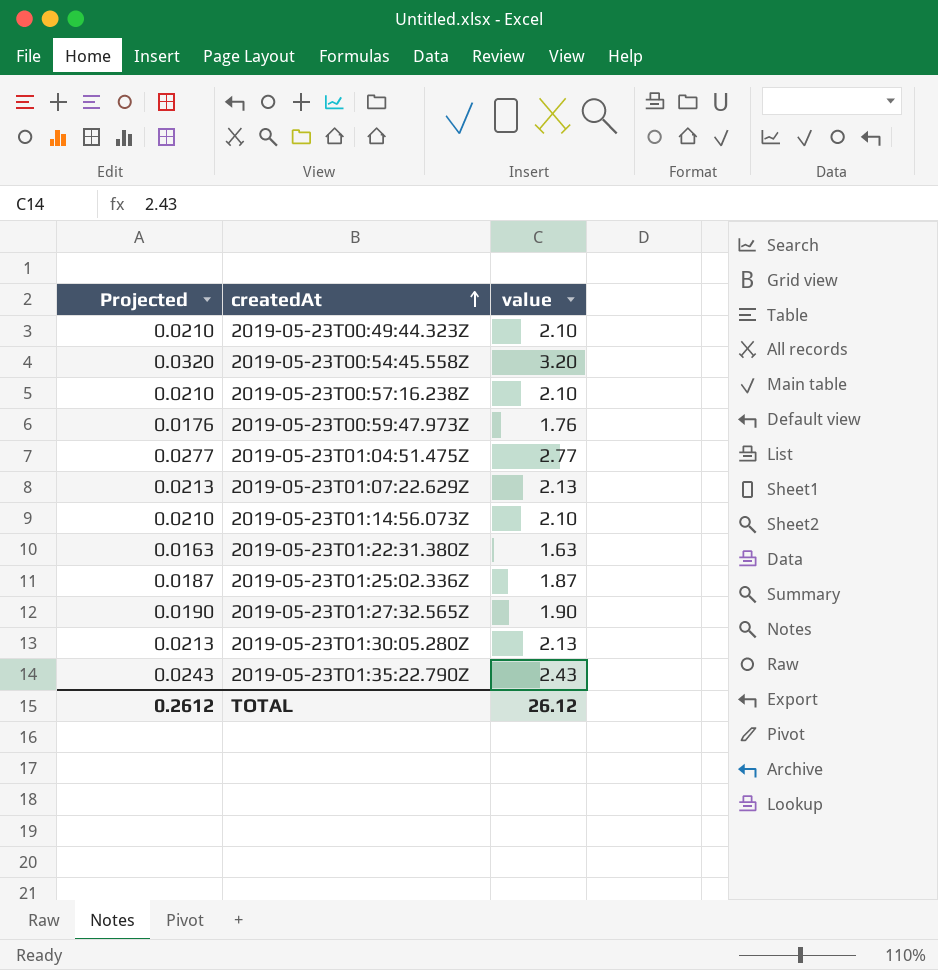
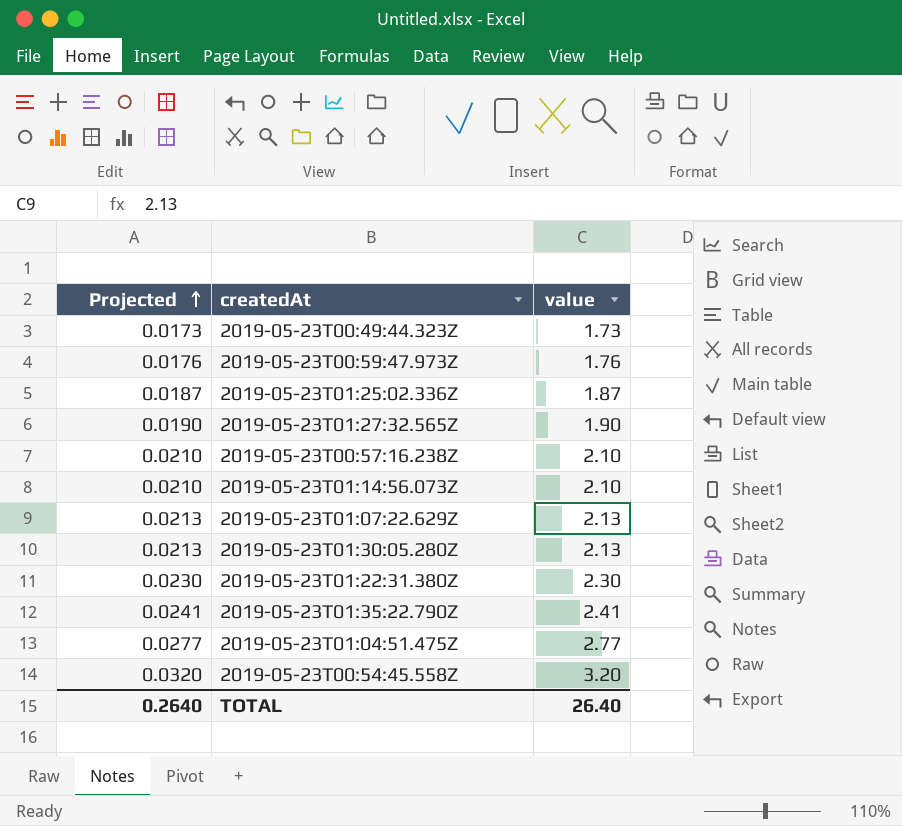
row order: createdAt ascending -> Projected ascending
2019-05-23T00:49:44.323Z | Projected: 0.0210 -> 0.0173
2019-05-23T00:49:44.323Z | value: 2.10 -> 1.73
2019-05-23T01:22:31.380Z | Projected: 0.0163 -> 0.0230
2019-05-23T01:22:31.380Z | value: 1.63 -> 2.30
2019-05-23T01:35:22.790Z | Projected: 0.0243 -> 0.0241
2019-05-23T01:35:22.790Z | value: 2.43 -> 2.41
TOTAL | Projected: 0.2612 -> 0.2640
TOTAL | value: 26.12 -> 26.40

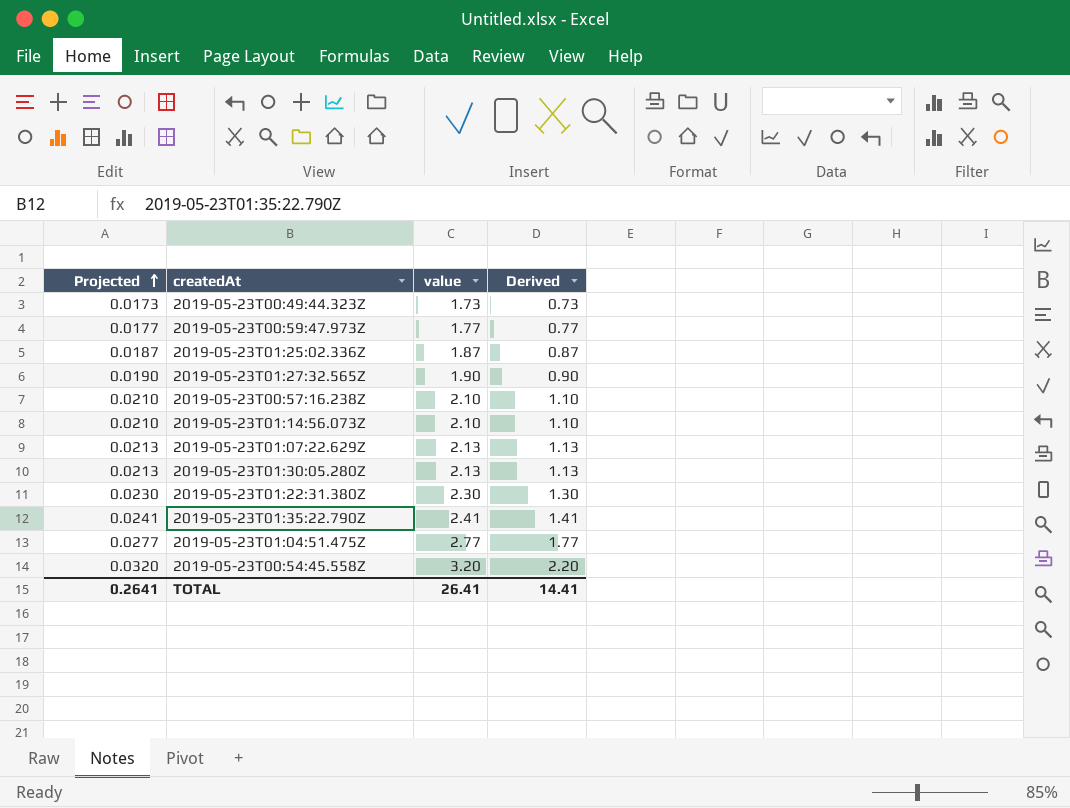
column Derived | formula: none -> [value] - 1
2019-05-23T00:59:47.973Z | Projected: 0.0176 -> 0.0177
2019-05-23T00:59:47.973Z | value: 1.76 -> 1.77
TOTAL | Projected: 0.2640 -> 0.2641
TOTAL | value: 26.40 -> 26.41

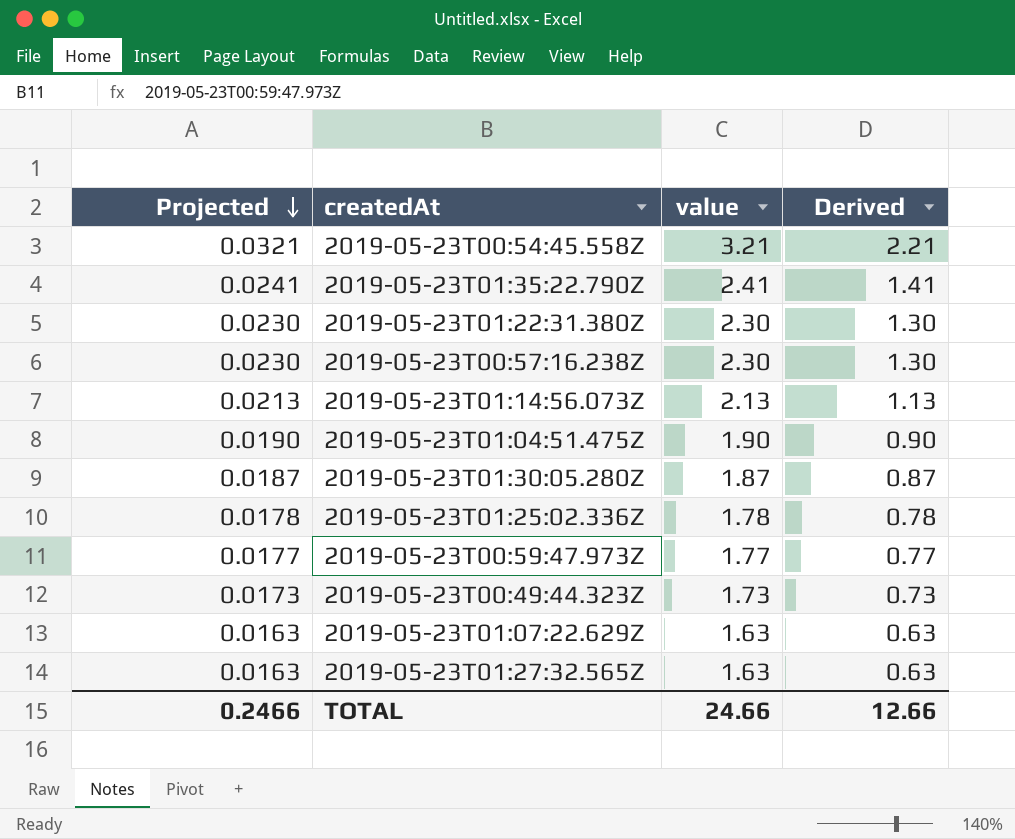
row order: Projected ascending -> Projected descending
2019-05-23T00:54:45.558Z | Projected: 0.0320 -> 0.0321
2019-05-23T00:54:45.558Z | value: 3.20 -> 3.21
2019-05-23T00:54:45.558Z | Derived: 2.20 -> 2.21
2019-05-23T00:57:16.238Z | Projected: 0.0210 -> 0.0230
2019-05-23T00:57:16.238Z | value: 2.10 -> 2.30
2019-05-23T00:57:16.238Z | Derived: 1.10 -> 1.30
2019-05-23T01:14:56.073Z | Projected: 0.0210 -> 0.0213
2019-05-23T01:14:56.073Z | value: 2.10 -> 2.13
2019-05-23T01:14:56.073Z | Derived: 1.10 -> 1.13
2019-05-23T01:04:51.475Z | Projected: 0.0277 -> 0.0190
2019-05-23T01:04:51.475Z | value: 2.77 -> 1.90
2019-05-23T01:04:51.475Z | Derived: 1.77 -> 0.90
2019-05-23T01:30:05.280Z | Projected: 0.0213 -> 0.0187
2019-05-23T01:30:05.280Z | value: 2.13 -> 1.87
2019-05-23T01:30:05.280Z | Derived: 1.13 -> 0.87
2019-05-23T01:25:02.336Z | Projected: 0.0187 -> 0.0178
2019-05-23T01:25:02.336Z | value: 1.87 -> 1.78
2019-05-23T01:25:02.336Z | Derived: 0.87 -> 0.78
2019-05-23T01:07:22.629Z | Projected: 0.0213 -> 0.0163
2019-05-23T01:07:22.629Z | value: 2.13 -> 1.63
2019-05-23T01:07:22.629Z | Derived: 1.13 -> 0.63
2019-05-23T01:27:32.565Z | Projected: 0.0190 -> 0.0163
2019-05-23T01:27:32.565Z | value: 1.90 -> 1.63
2019-05-23T01:27:32.565Z | Derived: 0.90 -> 0.63
TOTAL | Projected: 0.2641 -> 0.2466
TOTAL | value: 26.41 -> 24.66
TOTAL | Derived: 14.41 -> 12.66

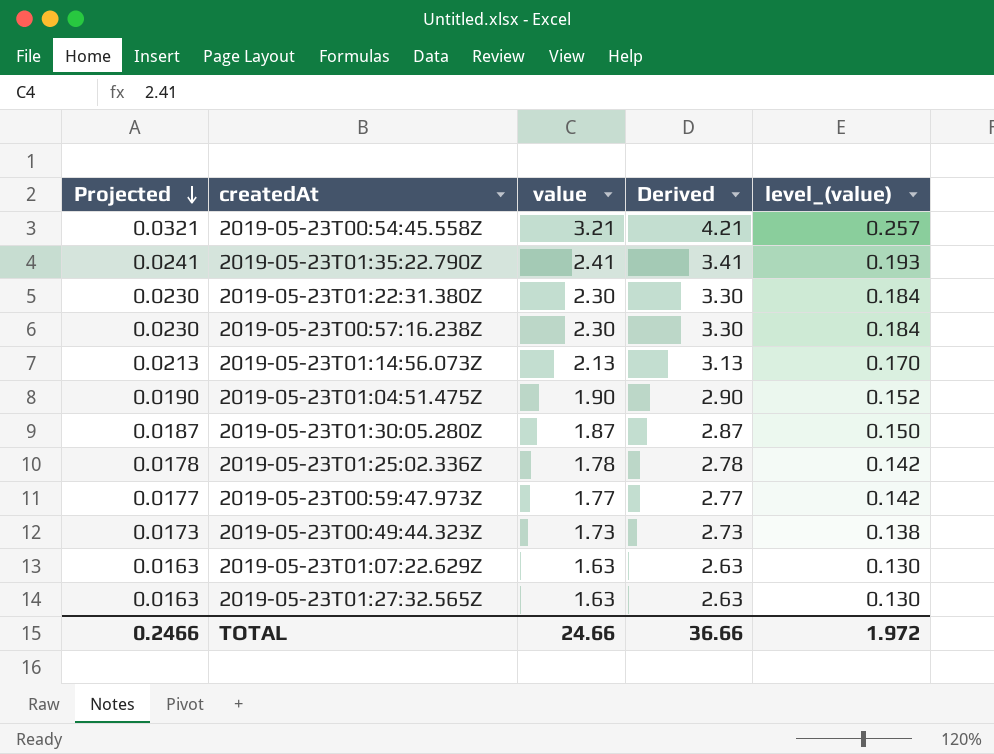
column Derived | formula: [value] - 1 -> [value] + 1
column level_(value) | formula: none -> [value] * 0.08
TOTAL | Derived: 12.66 -> 36.66

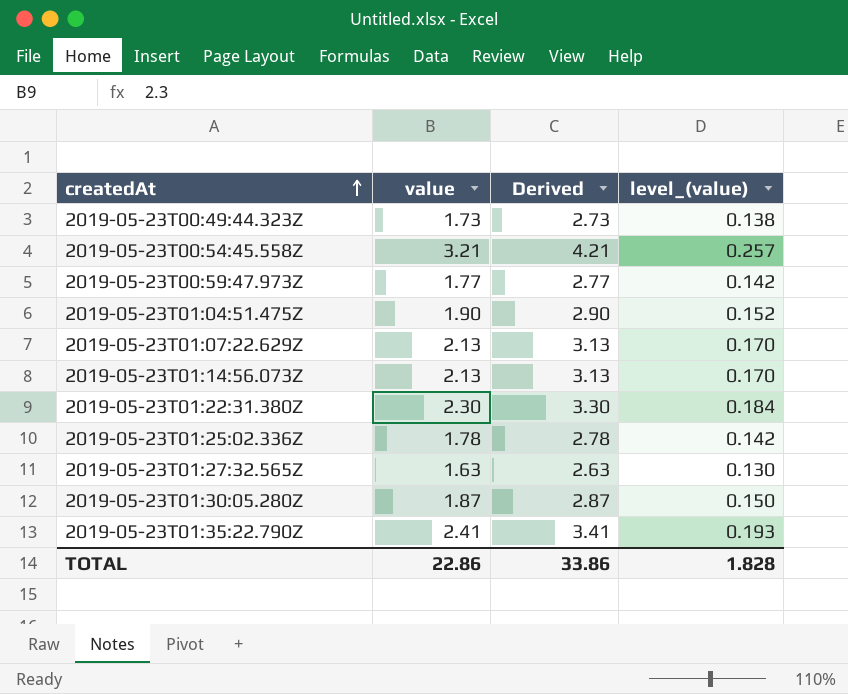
row order: Projected descending -> createdAt ascending
column Projected | formula: [value] * 0.01 -> none
row 2019-05-23T00:57:16.238Z: 0.0230 | 2.30 | 3.30 | 0.184 -> none
2019-05-23T01:07:22.629Z | value: 1.63 -> 2.13
2019-05-23T01:07:22.629Z | Derived: 2.63 -> 3.13
2019-05-23T01:07:22.629Z | level_(value): 0.130 -> 0.170
TOTAL | value: 24.66 -> 22.86
TOTAL | Derived: 36.66 -> 33.86
TOTAL | level_(value): 1.972 -> 1.828

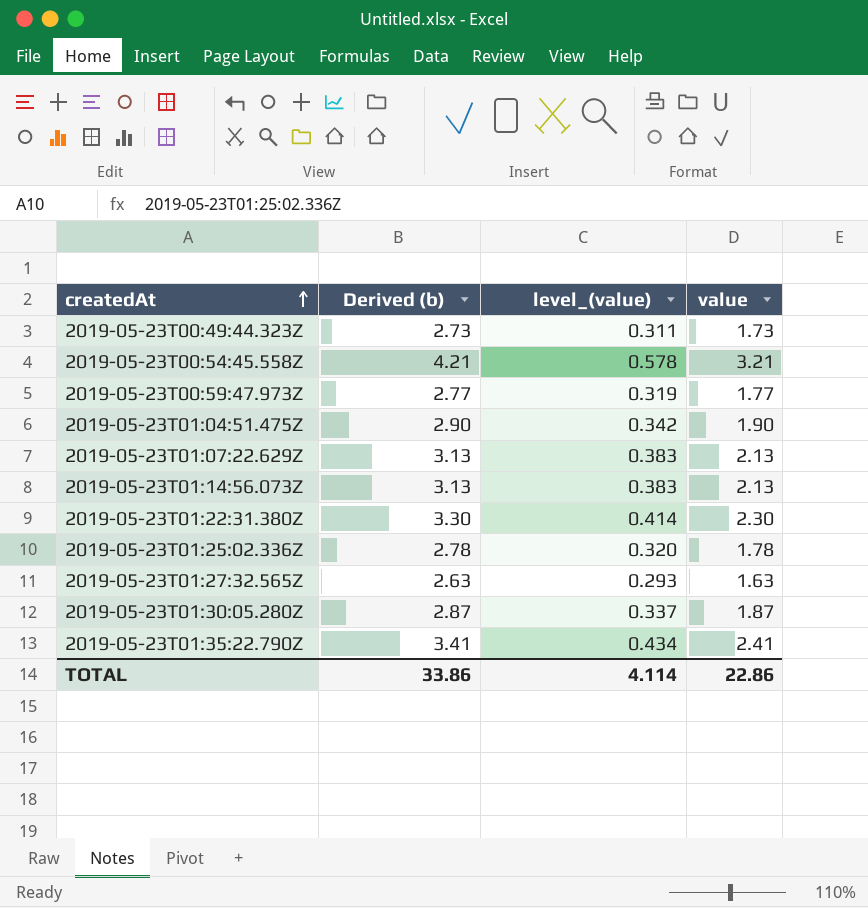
column name: Derived -> Derived (b)
column level_(value) | formula: [value] * 0.08 -> [value] * 0.18
column value | position: 2 -> 4
TOTAL | level_(value): 1.828 -> 4.114

